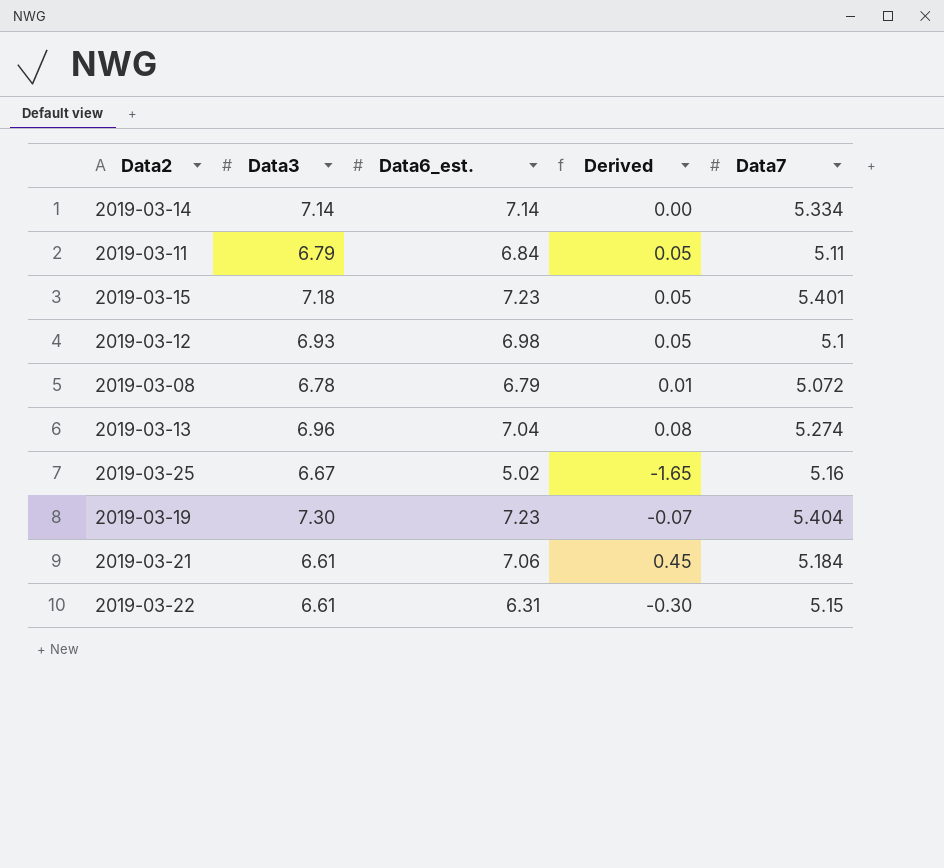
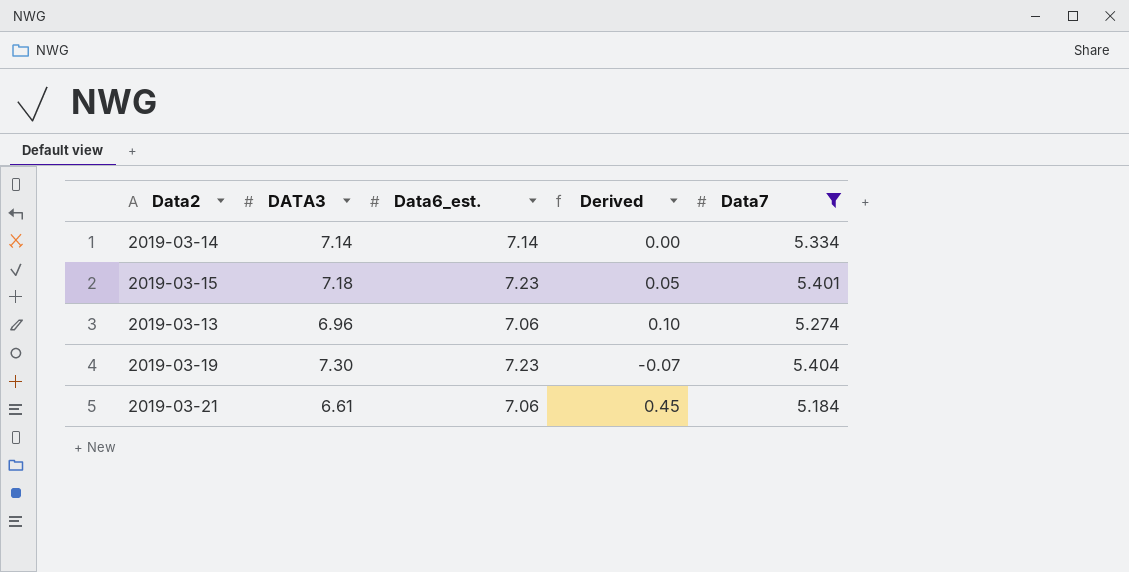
filter: none -> Data7 >= 5.184
column name: Data3 -> DATA3
2019-03-13 | Data6_est.: 7.04 -> 7.06
2019-03-13 | Derived: 0.08 -> 0.10

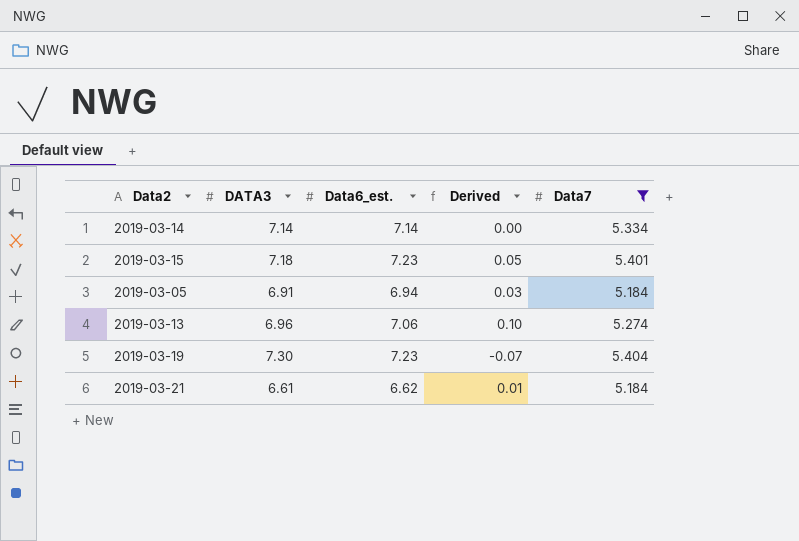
row 2019-03-05: none -> 6.91 | 6.94 | 0.03 | 5.184
2019-03-21 | Data6_est.: 7.06 -> 6.62
2019-03-21 | Derived: 0.45 -> 0.01

